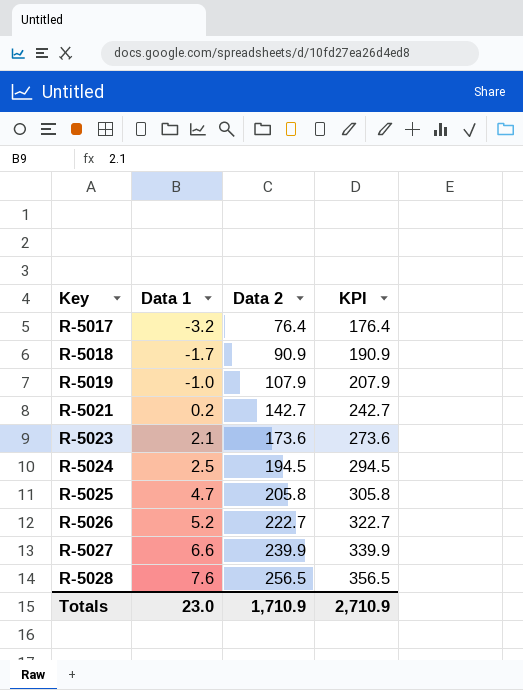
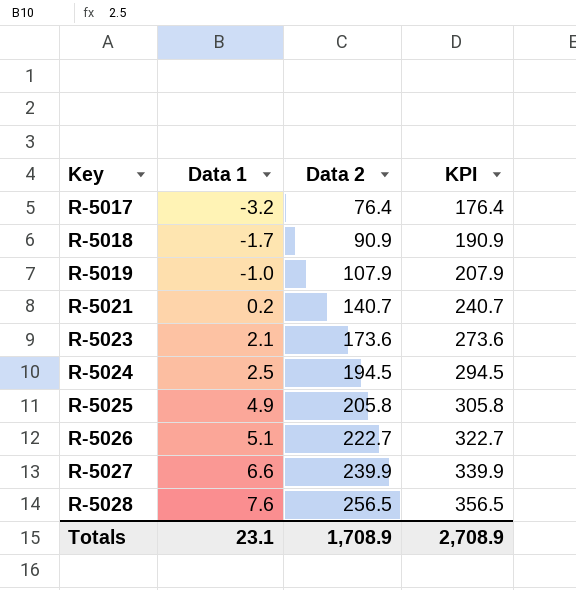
R-5021 | Data 2: 142.7 -> 140.7
R-5021 | KPI: 242.7 -> 240.7
R-5025 | Data 1: 4.7 -> 4.9
R-5026 | Data 1: 5.2 -> 5.1
Totals | Data 1: 23.0 -> 23.1
Totals | Data 2: 1,710.9 -> 1,708.9
Totals | KPI: 2,710.9 -> 2,708.9

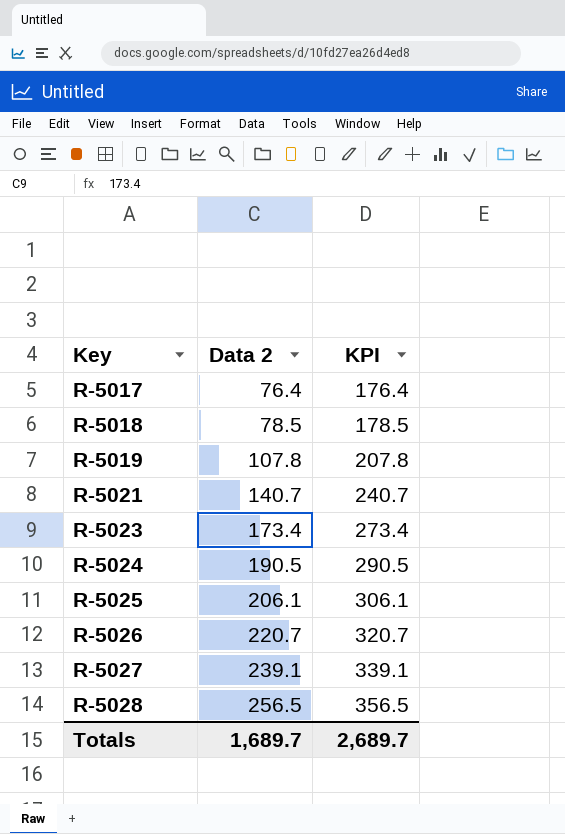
column Data 1 | position: 2 -> none
R-5018 | Data 2: 90.9 -> 78.5
R-5018 | KPI: 190.9 -> 178.5
R-5019 | Data 2: 107.9 -> 107.8
R-5019 | KPI: 207.9 -> 207.8
R-5023 | Data 2: 173.6 -> 173.4
R-5023 | KPI: 273.6 -> 273.4
R-5024 | Data 2: 194.5 -> 190.5
R-5024 | KPI: 294.5 -> 290.5
R-5025 | Data 2: 205.8 -> 206.1
R-5025 | KPI: 305.8 -> 306.1
R-5026 | Data 2: 222.7 -> 220.7
R-5026 | KPI: 322.7 -> 320.7
R-5027 | Data 2: 239.9 -> 239.1
R-5027 | KPI: 339.9 -> 339.1
Totals | Data 2: 1,708.9 -> 1,689.7
Totals | KPI: 2,708.9 -> 2,689.7

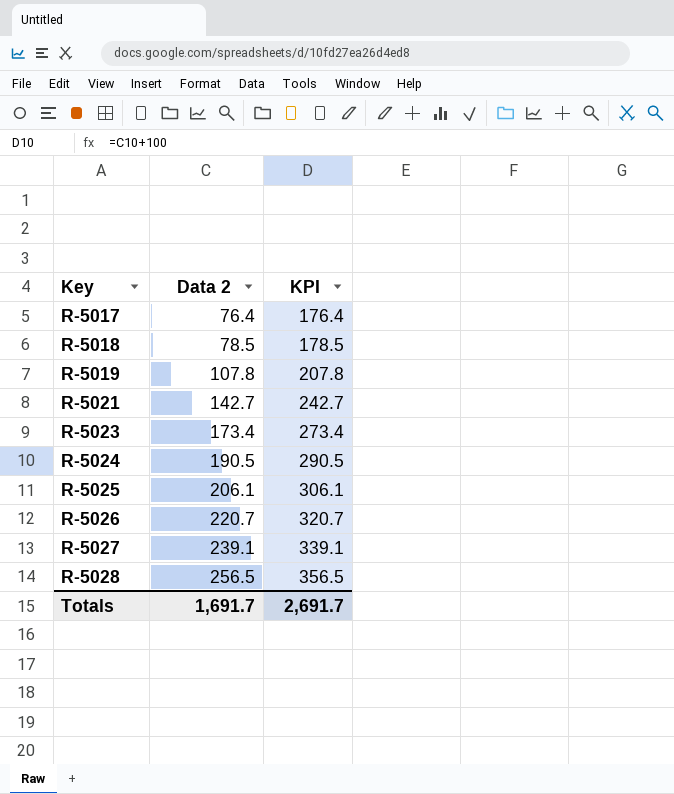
R-5021 | Data 2: 140.7 -> 142.7
R-5021 | KPI: 240.7 -> 242.7
Totals | Data 2: 1,689.7 -> 1,691.7
Totals | KPI: 2,689.7 -> 2,691.7

